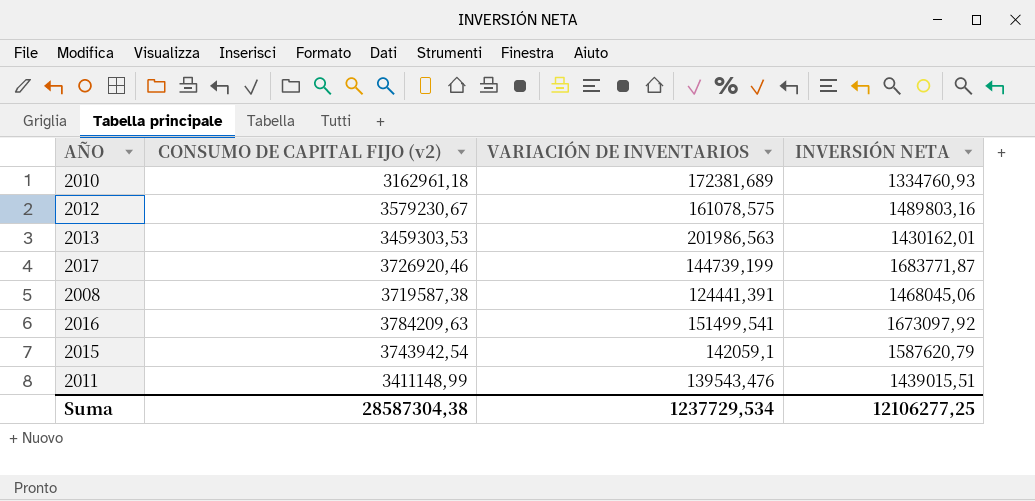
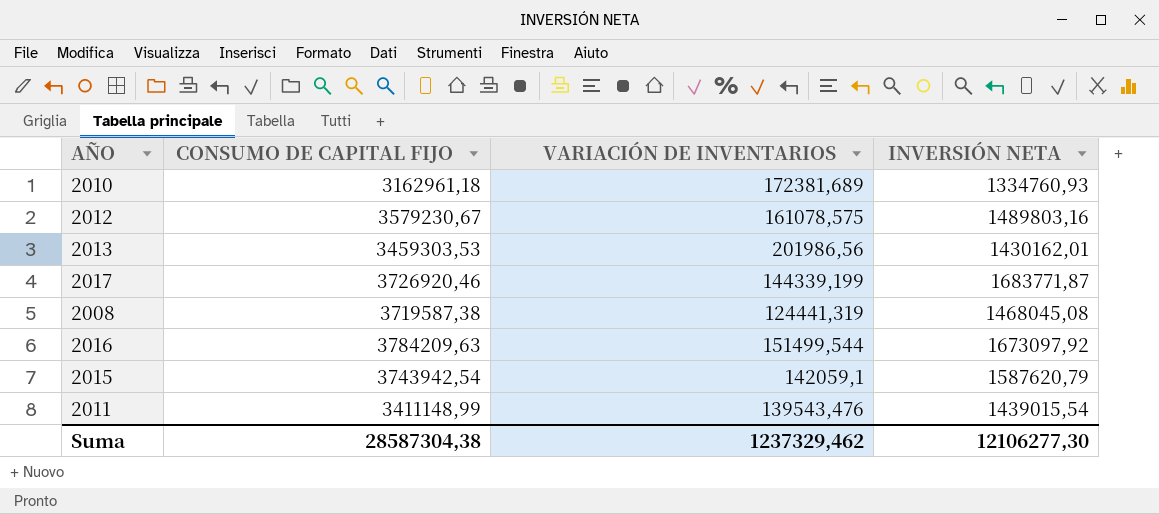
column name: CONSUMO DE CAPITAL FIJO (v2) -> CONSUMO DE CAPITAL FIJO
2013 | VARIACIÓN DE INVENTARIOS: 201986,563 -> 201986,56
2017 | VARIACIÓN DE INVENTARIOS: 144739,199 -> 144339,199
2008 | VARIACIÓN DE INVENTARIOS: 124441,391 -> 124441,319
2008 | INVERSIÓN NETA: 1468045,06 -> 1468045,08
2016 | VARIACIÓN DE INVENTARIOS: 151499,541 -> 151499,544
2011 | INVERSIÓN NETA: 1439015,51 -> 1439015,54
Suma | VARIACIÓN DE INVENTARIOS: 1237729,534 -> 1237329,462
Suma | INVERSIÓN NETA: 12106277,25 -> 12106277,30

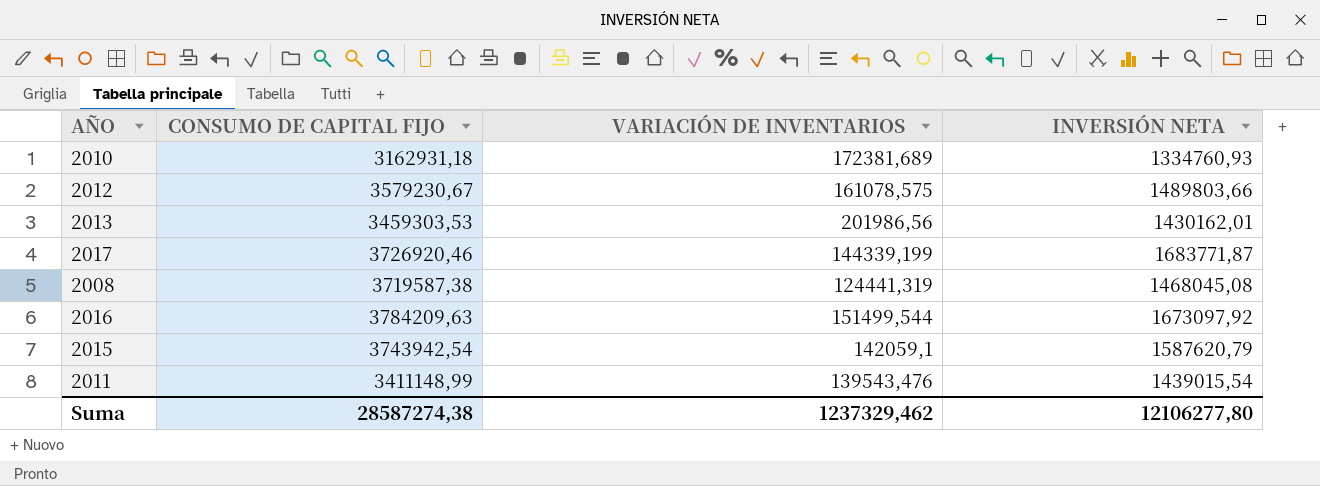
2010 | CONSUMO DE CAPITAL FIJO: 3162961,18 -> 3162931,18
2012 | INVERSIÓN NETA: 1489803,16 -> 1489803,66
Suma | CONSUMO DE CAPITAL FIJO: 28587304,38 -> 28587274,38
Suma | INVERSIÓN NETA: 12106277,30 -> 12106277,80

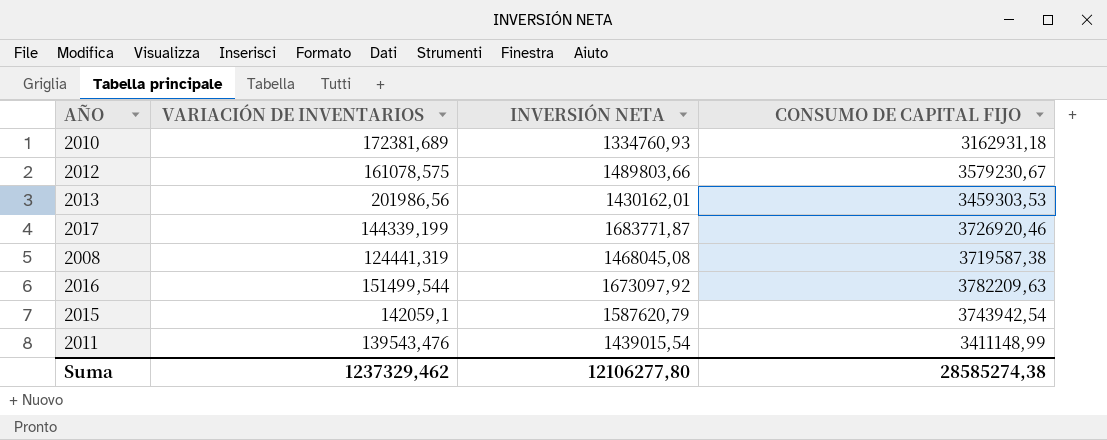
column CONSUMO DE CAPITAL FIJO | position: 2 -> 4
2016 | CONSUMO DE CAPITAL FIJO: 3784209,63 -> 3782209,63
Suma | CONSUMO DE CAPITAL FIJO: 28587274,38 -> 28585274,38

